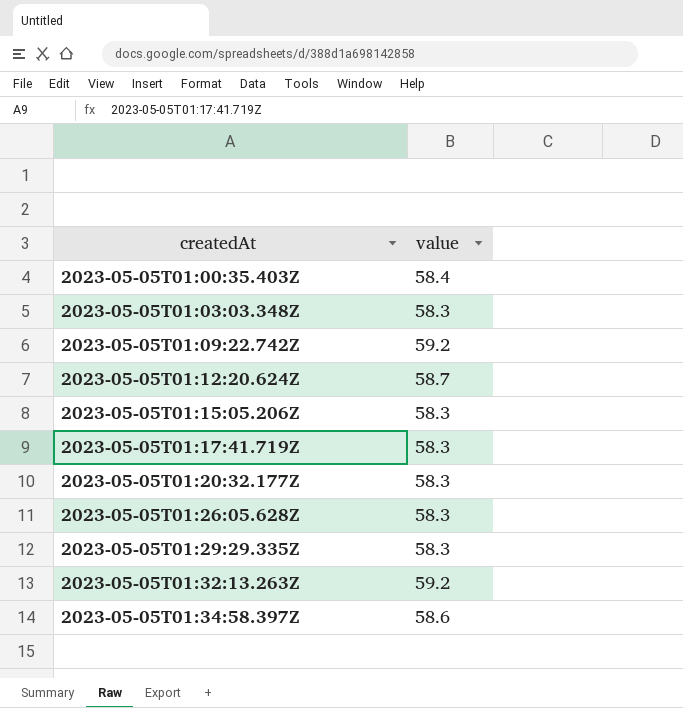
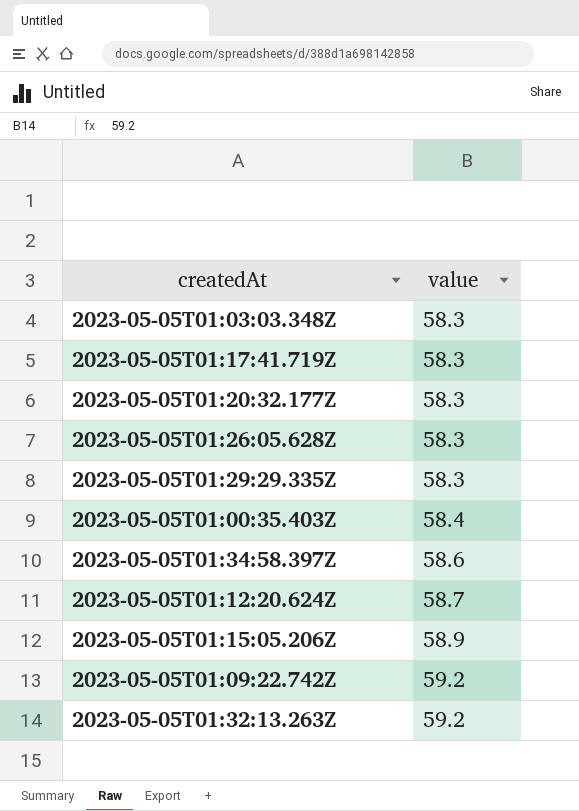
row order: createdAt ascending -> value ascending
2023-05-05T01:15:05.206Z | value: 58.3 -> 58.9

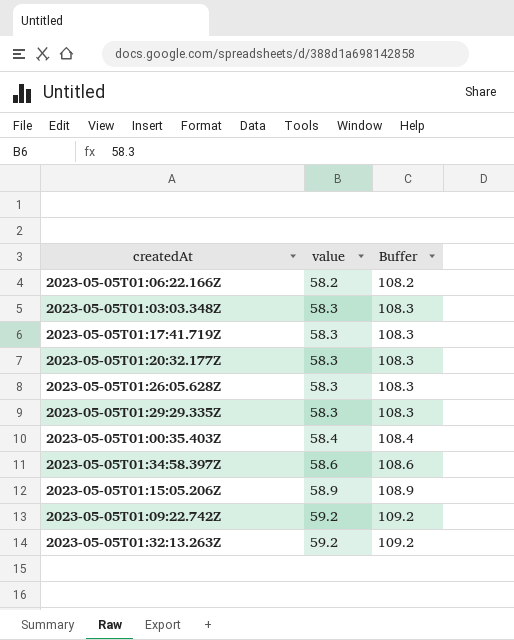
column Buffer | formula: none -> [value] + 50
row 2023-05-05T01:12:20.624Z: 58.7 -> none
row 2023-05-05T01:06:22.166Z: none -> 58.2 | 108.2

